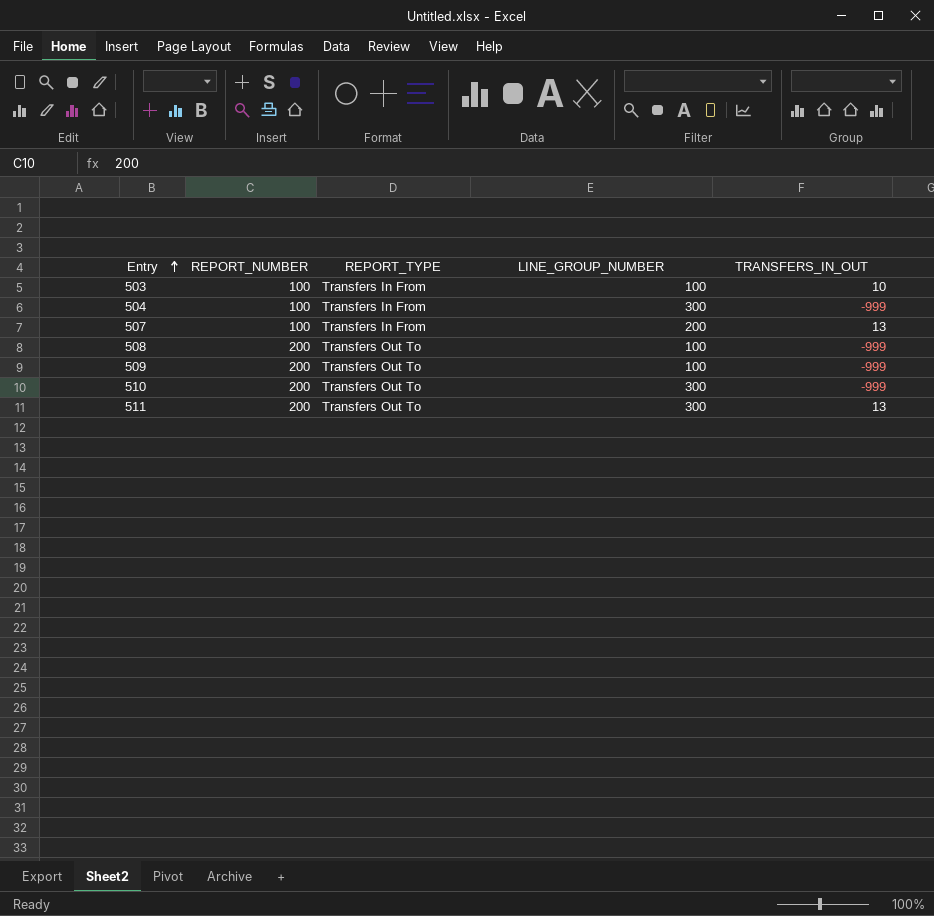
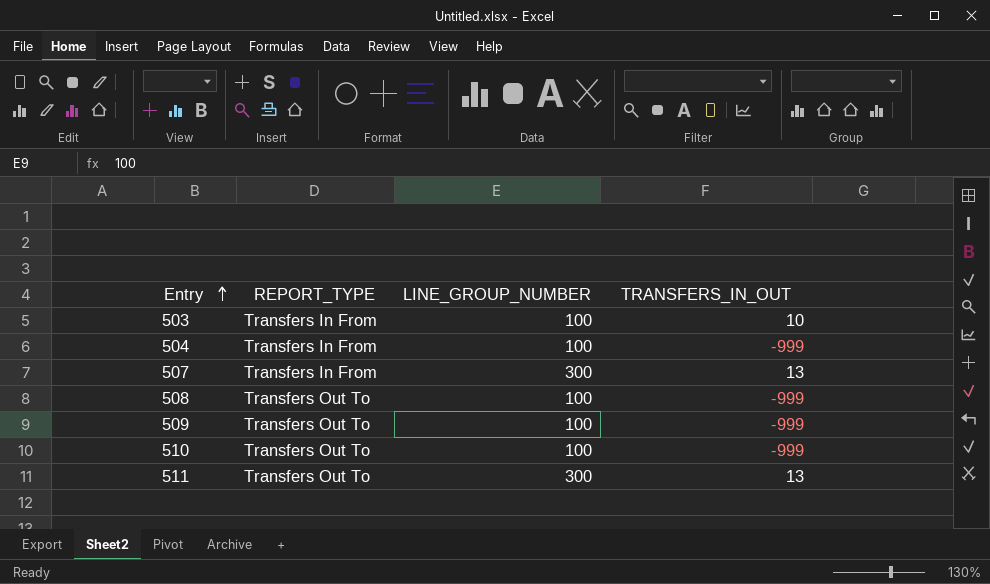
column REPORT_NUMBER | position: 2 -> none
504 | LINE_GROUP_NUMBER: 300 -> 100
507 | LINE_GROUP_NUMBER: 200 -> 300
510 | LINE_GROUP_NUMBER: 300 -> 100

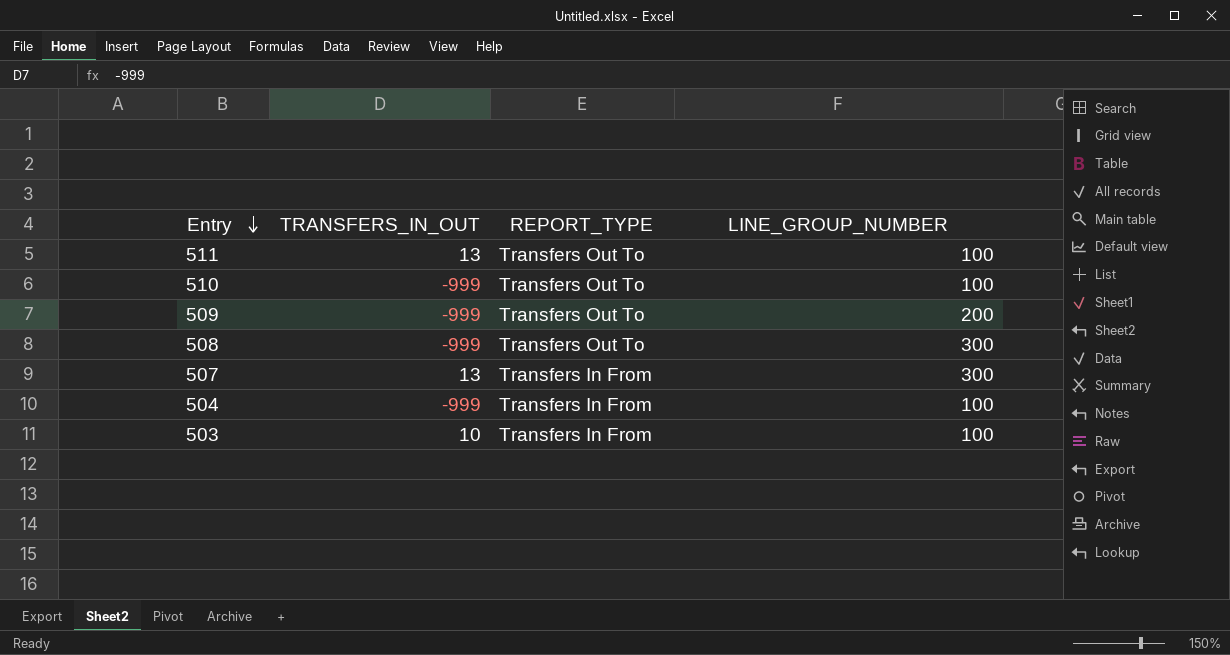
row order: Entry ascending -> Entry descending
column TRANSFERS_IN_OUT | position: 4 -> 2
511 | LINE_GROUP_NUMBER: 300 -> 100
509 | LINE_GROUP_NUMBER: 100 -> 200
508 | LINE_GROUP_NUMBER: 100 -> 300

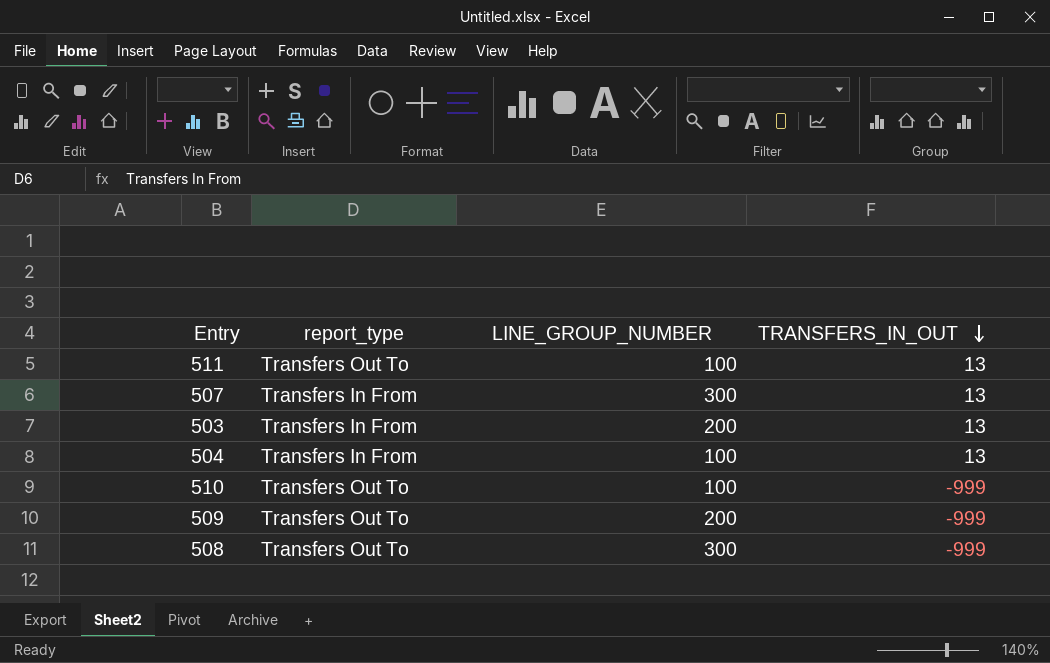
row order: Entry descending -> TRANSFERS_IN_OUT descending
column name: REPORT_TYPE -> report_type
column TRANSFERS_IN_OUT | position: 2 -> 4
503 | LINE_GROUP_NUMBER: 100 -> 200
503 | TRANSFERS_IN_OUT: 10 -> 13
504 | TRANSFERS_IN_OUT: -999 -> 13

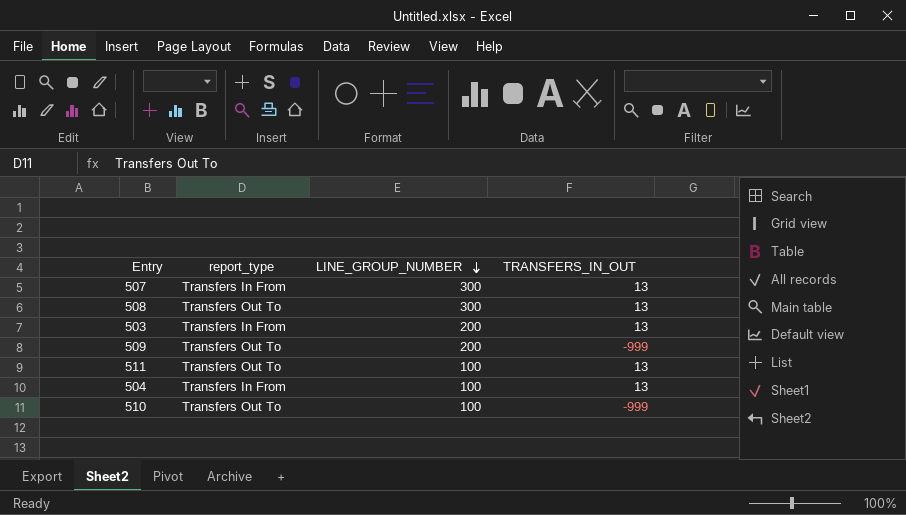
row order: TRANSFERS_IN_OUT descending -> LINE_GROUP_NUMBER descending
508 | TRANSFERS_IN_OUT: -999 -> 13

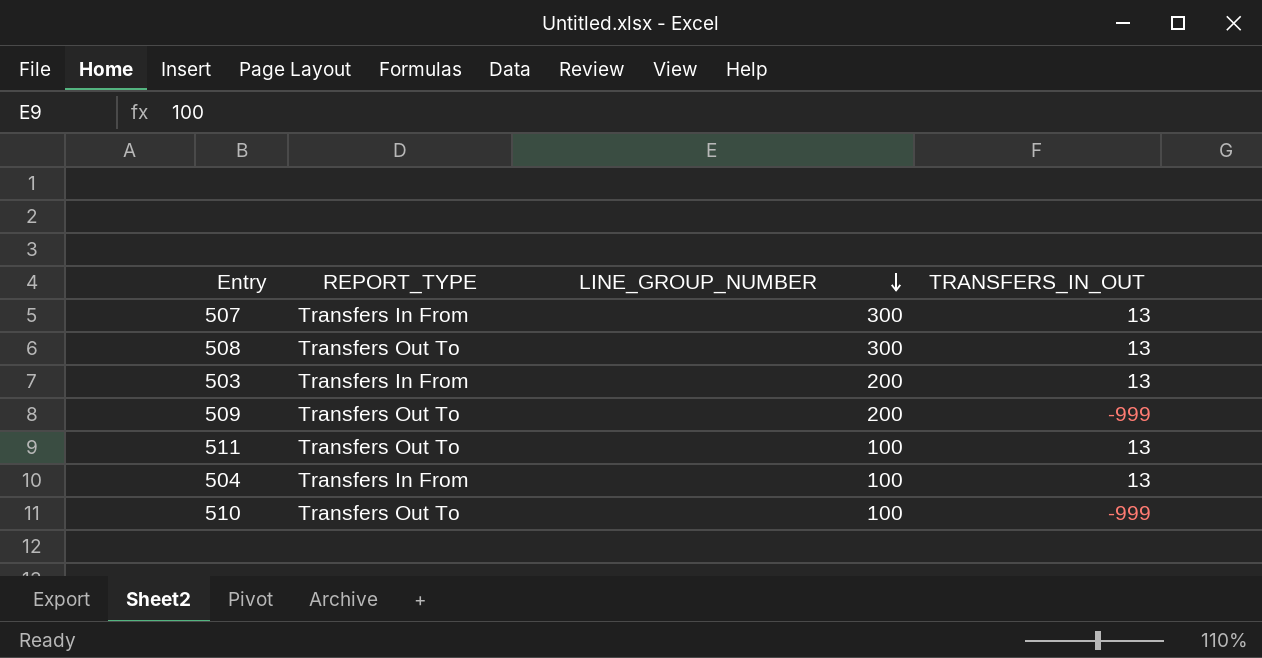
column name: report_type -> REPORT_TYPE

